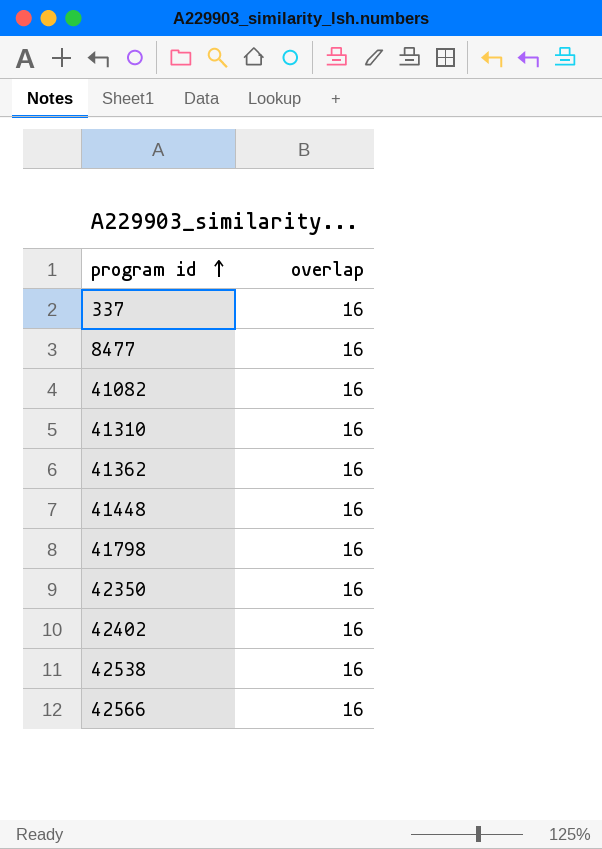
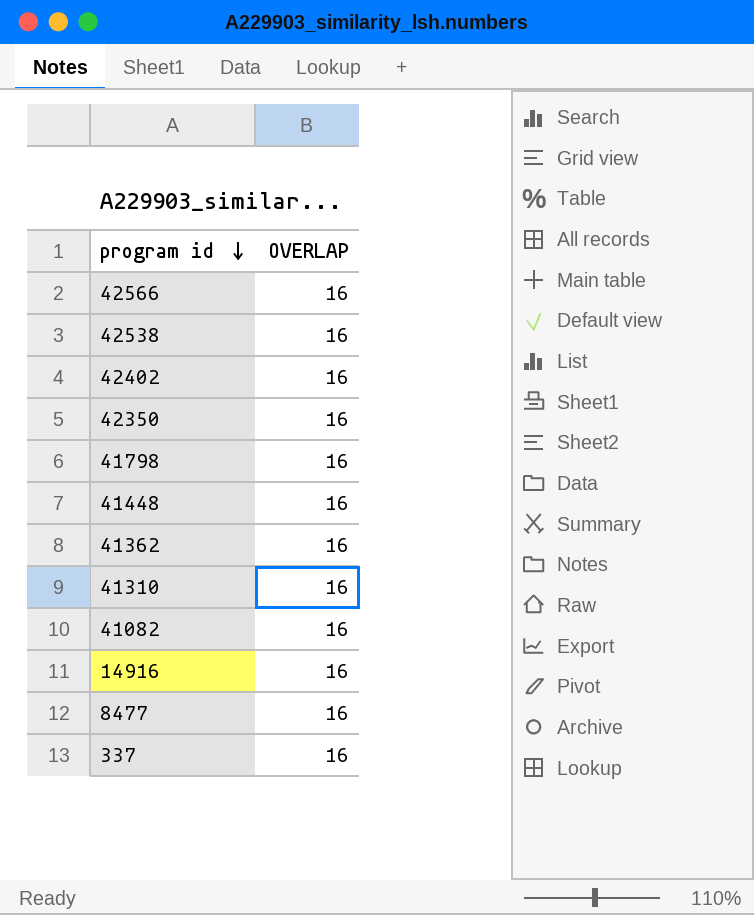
row order: program id ascending -> program id descending
column name: overlap -> OVERLAP
row 14916: none -> 16

